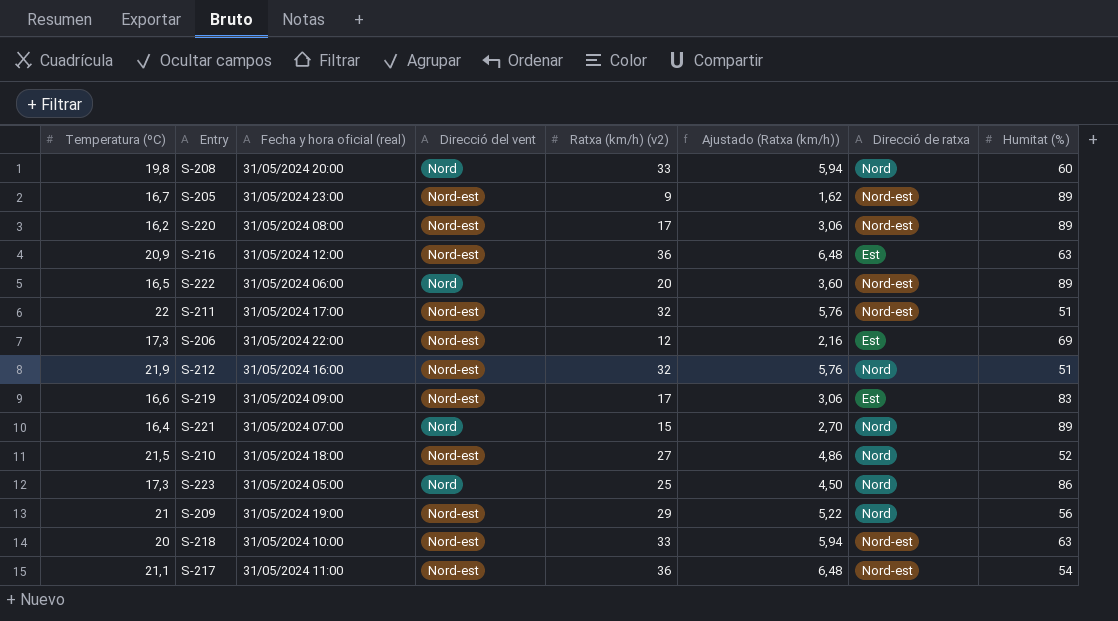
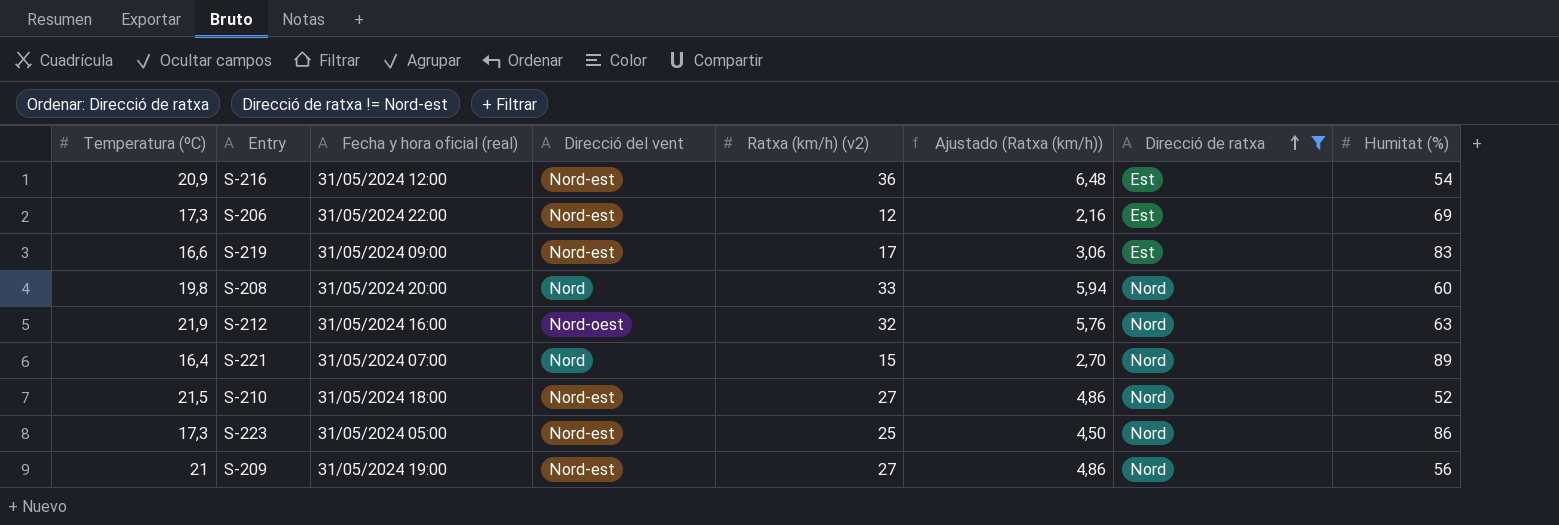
filter: none -> Direcció de ratxa != Nord-est
row order: none -> Direcció de ratxa ascending
S-216 | Humitat (%): 63 -> 54
S-212 | Direcció del vent: Nord-est -> Nord-oest
S-212 | Humitat (%): 51 -> 63
S-223 | Direcció del vent: Nord -> Nord-est
S-209 | Ratxa (km/h) (v2): 29 -> 27
S-209 | Ajustado (Ratxa (km/h)): 5,22 -> 4,86

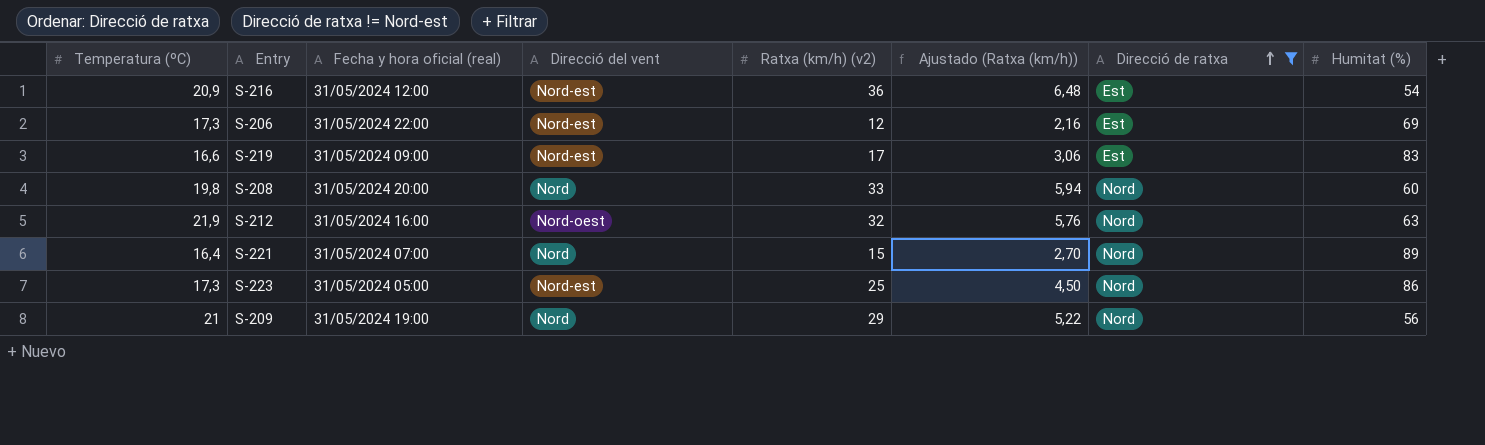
row S-210: 21,5 | 31/05/2024 18:00 | Nord-est | 27 | 4,86 | Nord | 52 -> none
S-209 | Direcció del vent: Nord-est -> Nord
S-209 | Ratxa (km/h) (v2): 27 -> 29
S-209 | Ajustado (Ratxa (km/h)): 4,86 -> 5,22

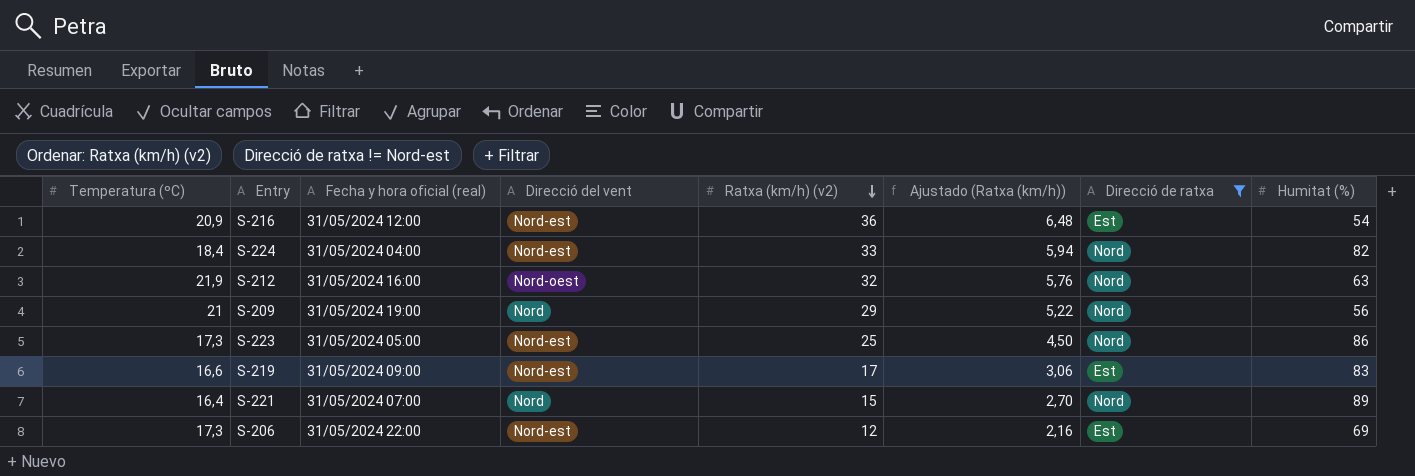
row order: Direcció de ratxa ascending -> Ratxa (km/h) (v2) descending
row S-208: 19,8 | 31/05/2024 20:00 | Nord | 33 | 5,94 | Nord | 60 -> none
row S-224: none -> 18,4 | 31/05/2024 04:00 | Nord-est | 33 | 5,94 | Nord | 82

